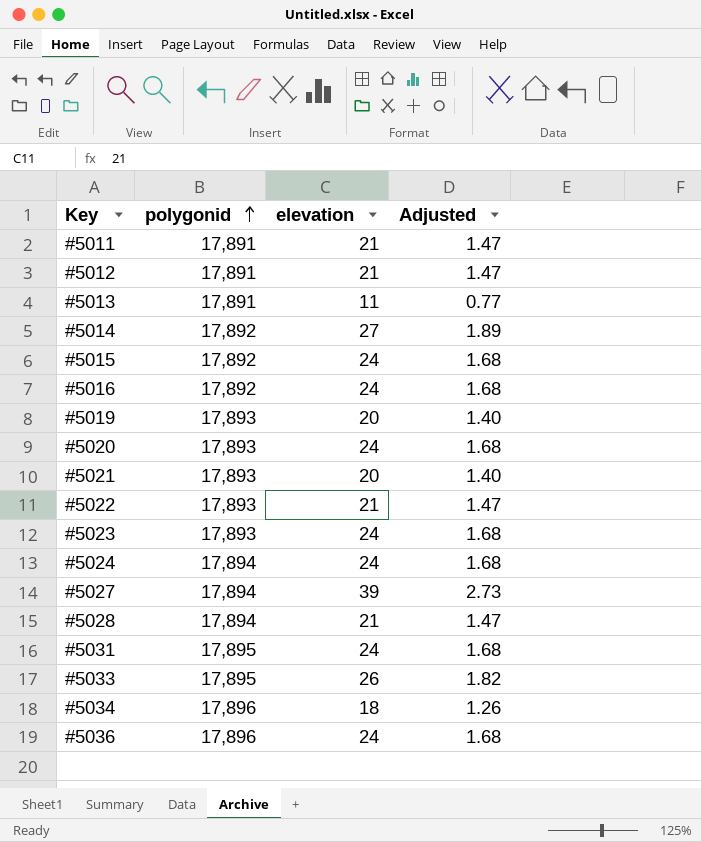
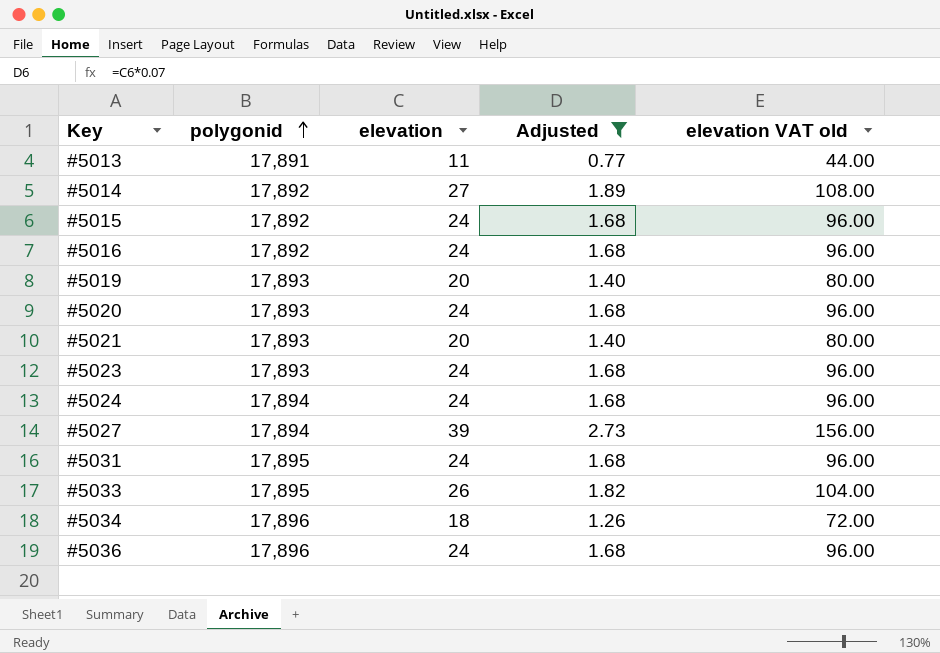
filter: none -> Adjusted != 1.47
column elevation VAT old | formula: none -> [elevation] * 4

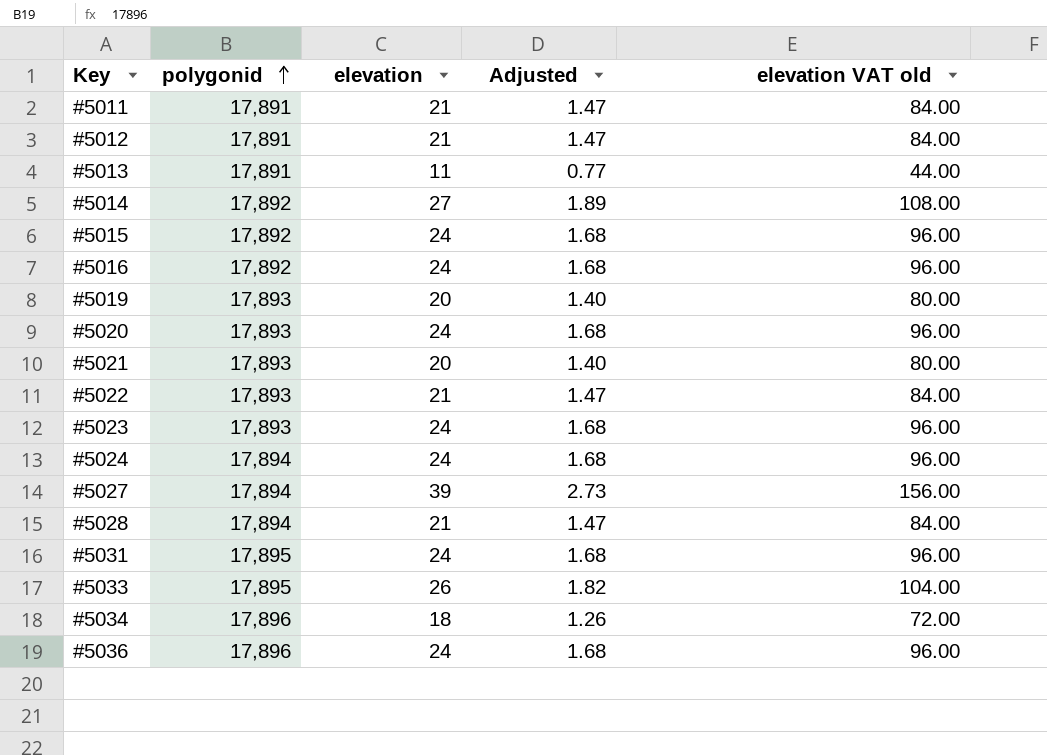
filter: Adjusted != 1.47 -> none

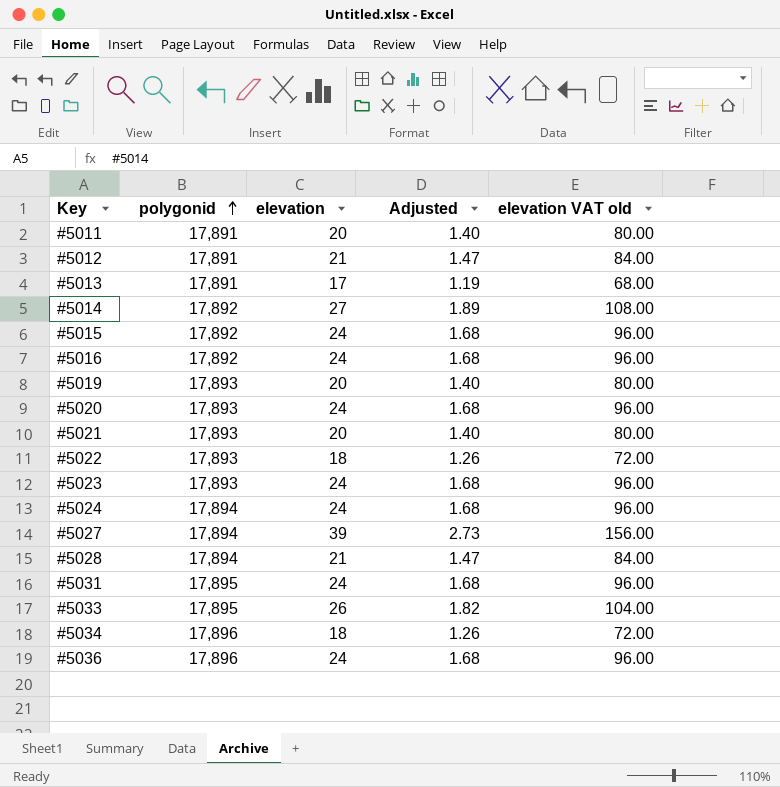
#5011 | elevation: 21 -> 20
#5011 | Adjusted: 1.47 -> 1.40
#5011 | elevation VAT old: 84.00 -> 80.00
#5013 | elevation: 11 -> 17
#5013 | Adjusted: 0.77 -> 1.19
#5013 | elevation VAT old: 44.00 -> 68.00
#5022 | elevation: 21 -> 18
#5022 | Adjusted: 1.47 -> 1.26
#5022 | elevation VAT old: 84.00 -> 72.00

